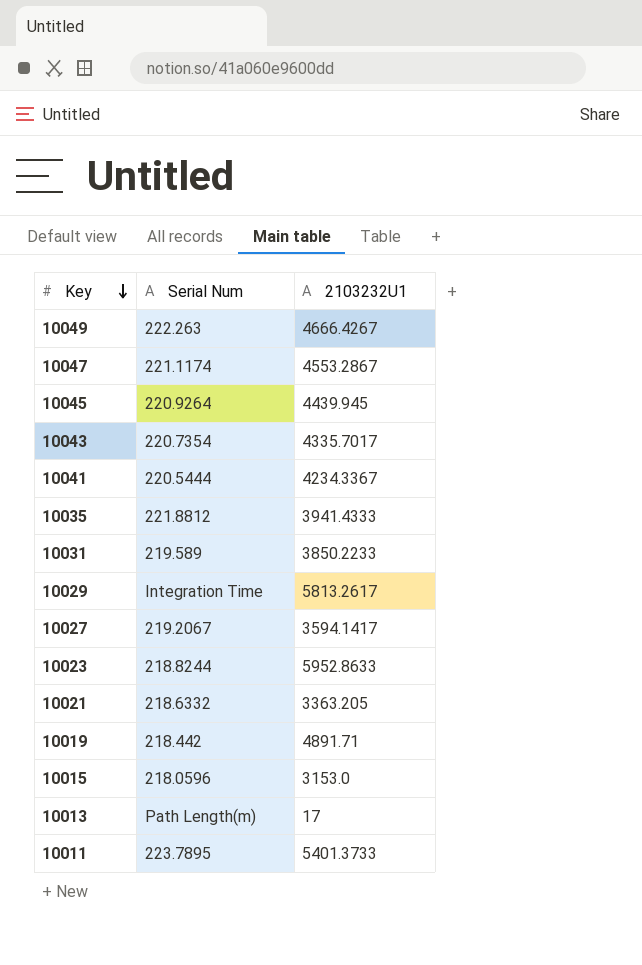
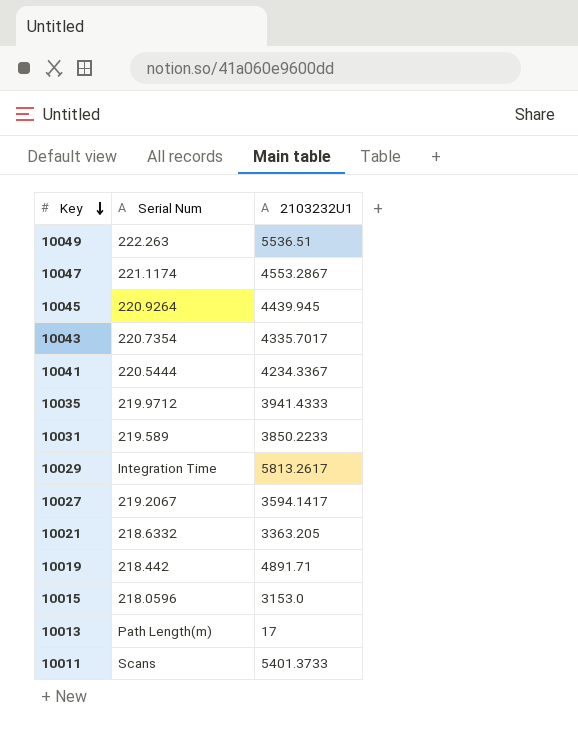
row 10023: 218.8244 | 5952.8633 -> none
10049 | 2103232U1: 4666.4267 -> 5536.51
10035 | Serial Num: 221.8812 -> 219.9712
10011 | Serial Num: 223.7895 -> Scans

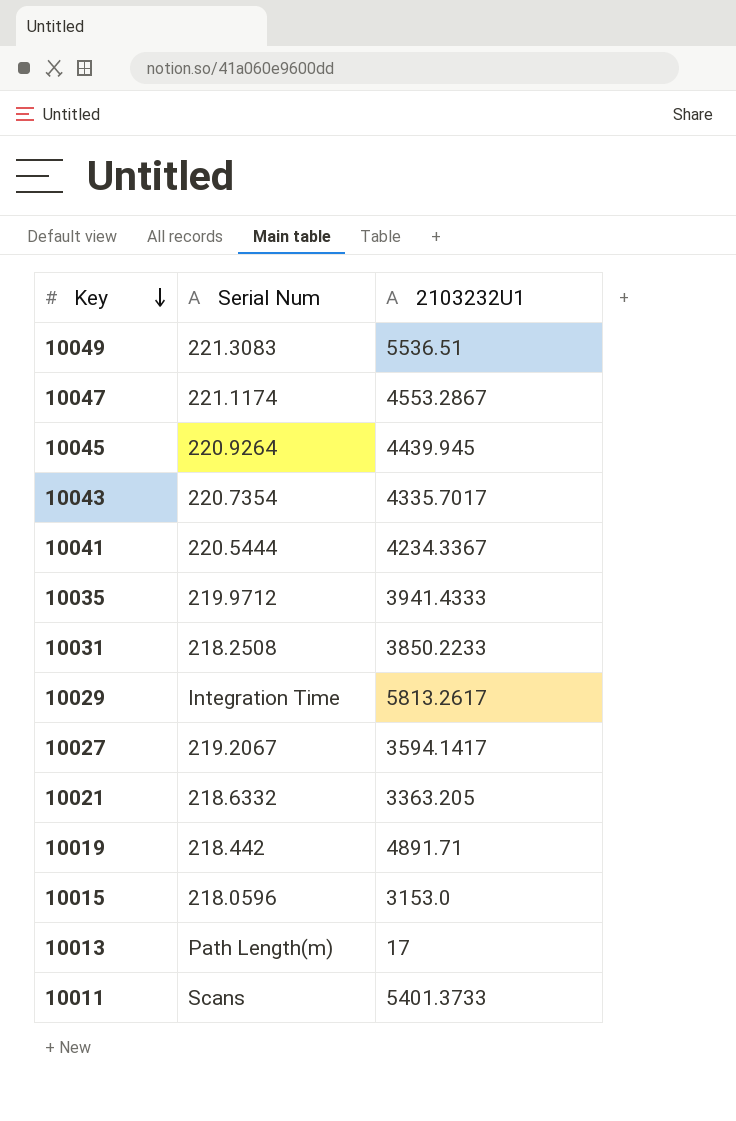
10049 | Serial Num: 222.263 -> 221.3083
10031 | Serial Num: 219.589 -> 218.2508

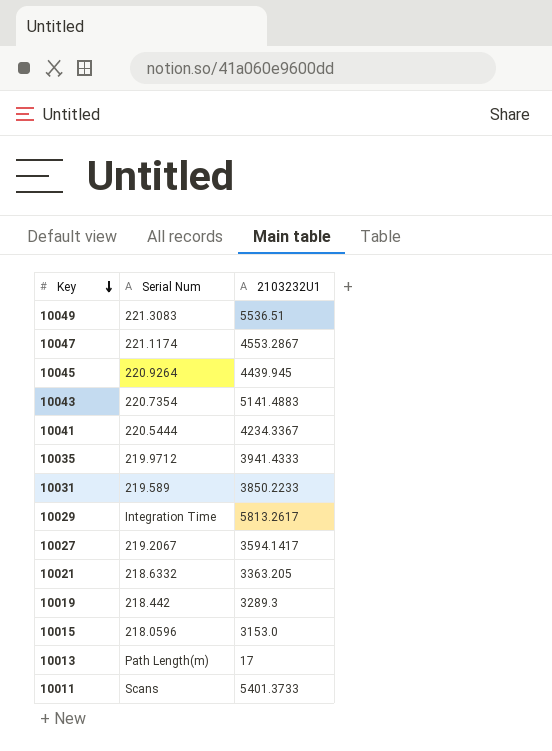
10043 | 2103232U1: 4335.7017 -> 5141.4883
10031 | Serial Num: 218.2508 -> 219.589
10019 | 2103232U1: 4891.71 -> 3289.3

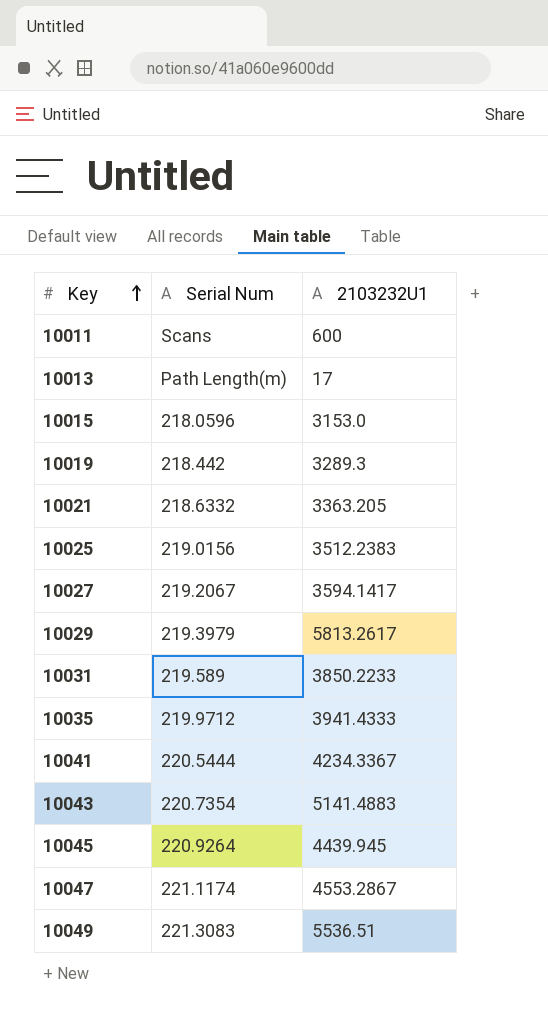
row order: Key descending -> Key ascending
10011 | 2103232U1: 5401.3733 -> 600
row 10025: none -> 219.0156 | 3512.2383
10029 | Serial Num: Integration Time -> 219.3979

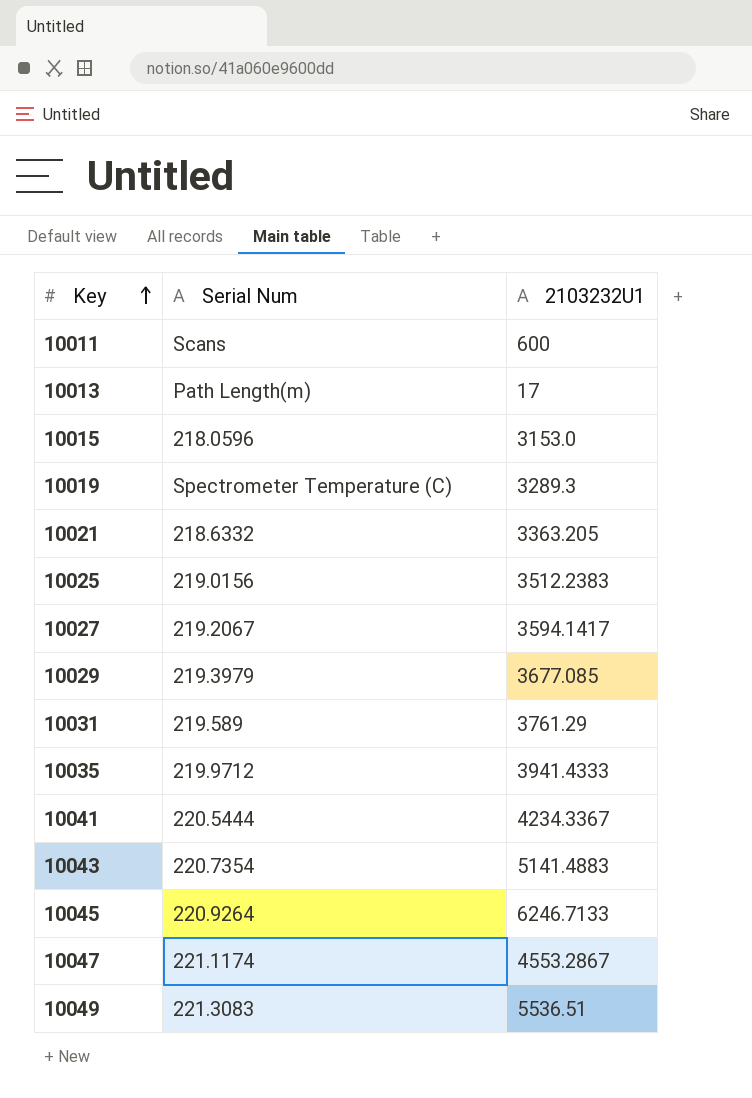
10019 | Serial Num: 218.442 -> Spectrometer Temperature (C)
10029 | 2103232U1: 5813.2617 -> 3677.085
10031 | 2103232U1: 3850.2233 -> 3761.29
10045 | 2103232U1: 4439.945 -> 6246.7133

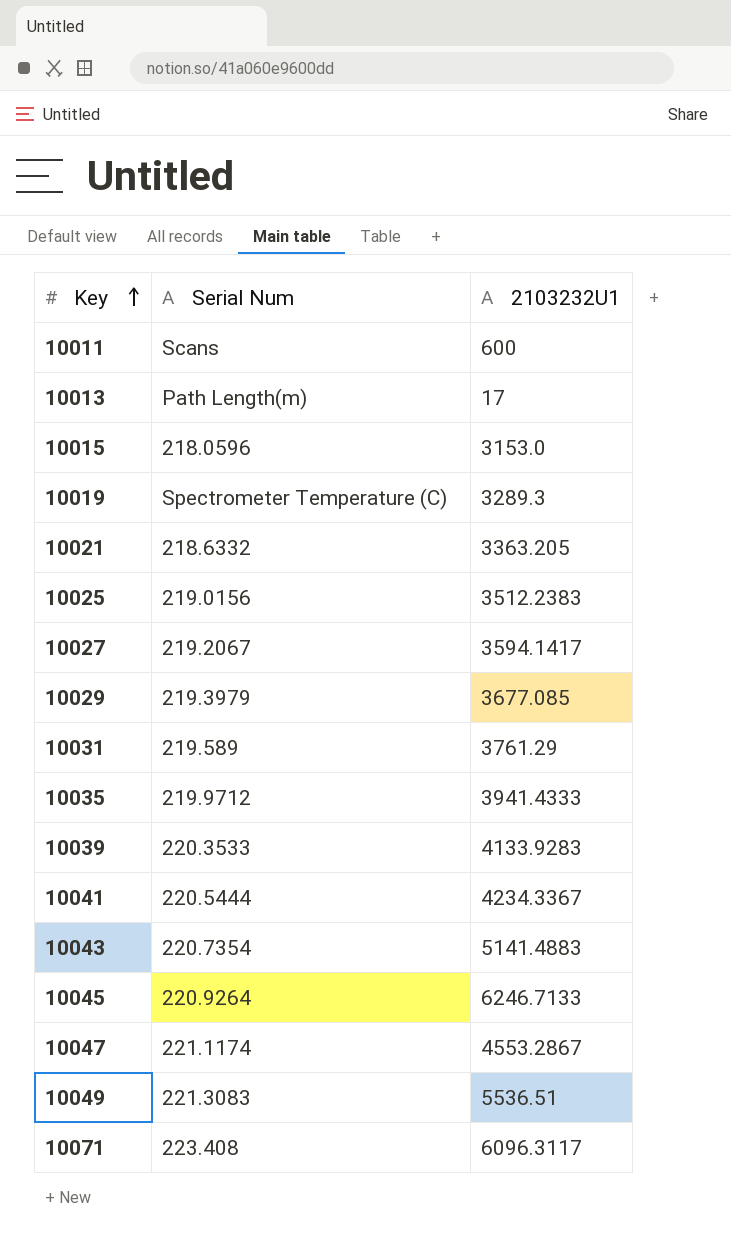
row 10039: none -> 220.3533 | 4133.9283
row 10071: none -> 223.408 | 6096.3117

